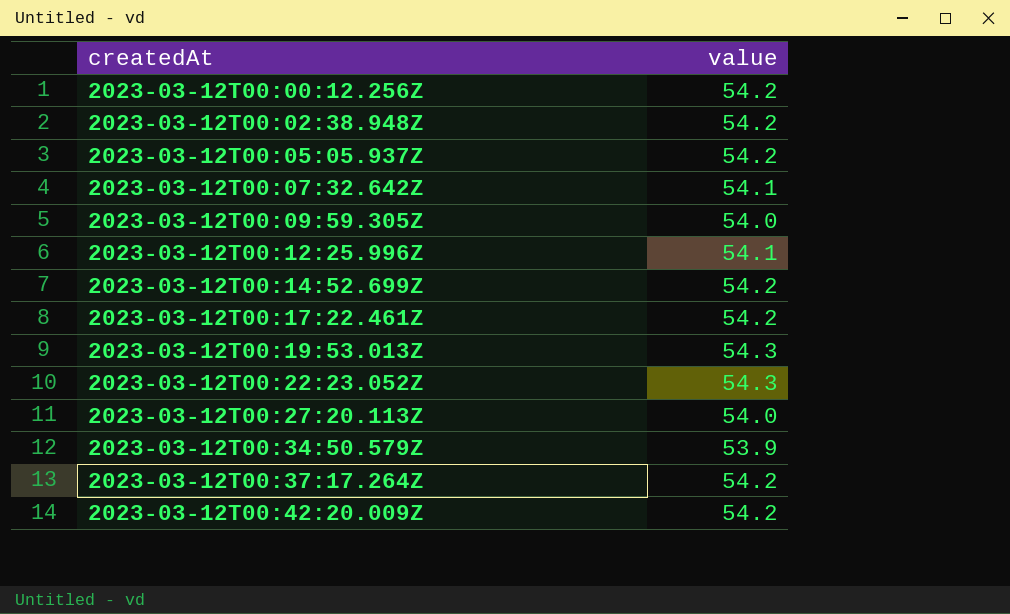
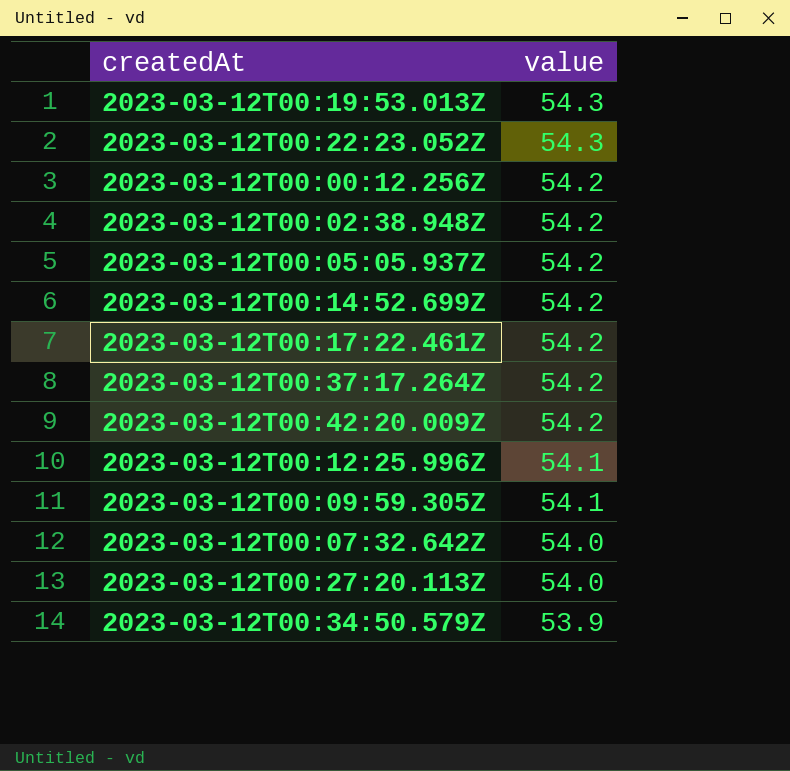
row order: createdAt ascending -> value descending
2023-03-12T00:09:59.305Z | value: 54.0 -> 54.1
2023-03-12T00:07:32.642Z | value: 54.1 -> 54.0

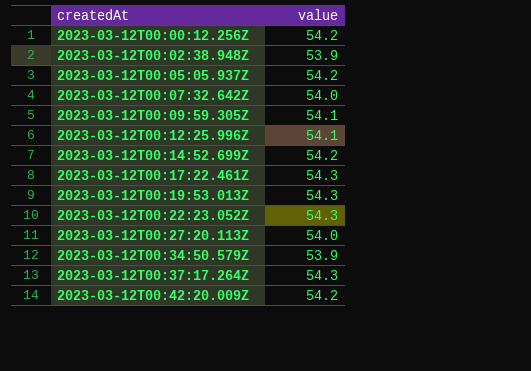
row order: value descending -> createdAt ascending
2023-03-12T00:02:38.948Z | value: 54.2 -> 53.9
2023-03-12T00:17:22.461Z | value: 54.2 -> 54.3
2023-03-12T00:37:17.264Z | value: 54.2 -> 54.3

